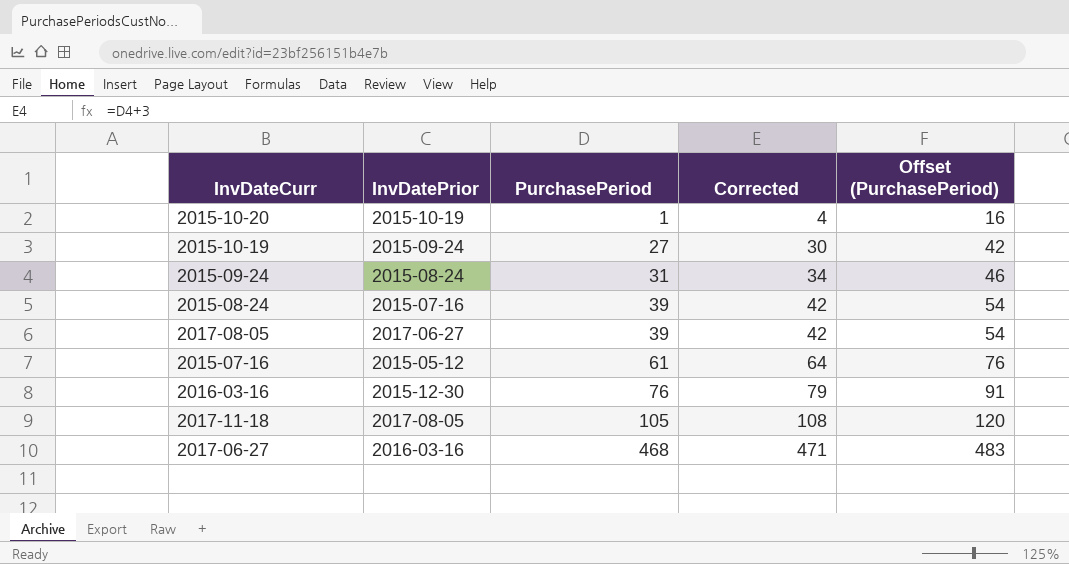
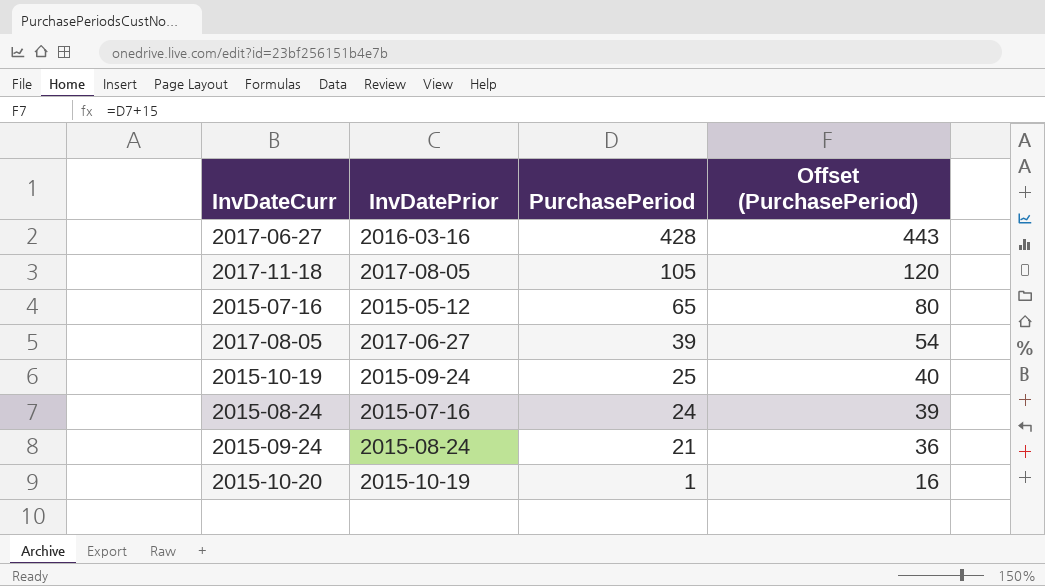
row order: PurchasePeriod ascending -> PurchasePeriod descending
column Corrected | formula: [PurchasePeriod] + 3 -> none
row 2016-03-16: 2015-12-30 | 76 | 79 | 91 -> none
2017-06-27 | PurchasePeriod: 468 -> 428
2017-06-27 | Offset (PurchasePeriod): 483 -> 443
2015-07-16 | PurchasePeriod: 61 -> 65
2015-07-16 | Offset (PurchasePeriod): 76 -> 80
2015-10-19 | PurchasePeriod: 27 -> 25
2015-10-19 | Offset (PurchasePeriod): 42 -> 40
2015-08-24 | PurchasePeriod: 39 -> 24
2015-08-24 | Offset (PurchasePeriod): 54 -> 39
2015-09-24 | PurchasePeriod: 31 -> 21
2015-09-24 | Offset (PurchasePeriod): 46 -> 36

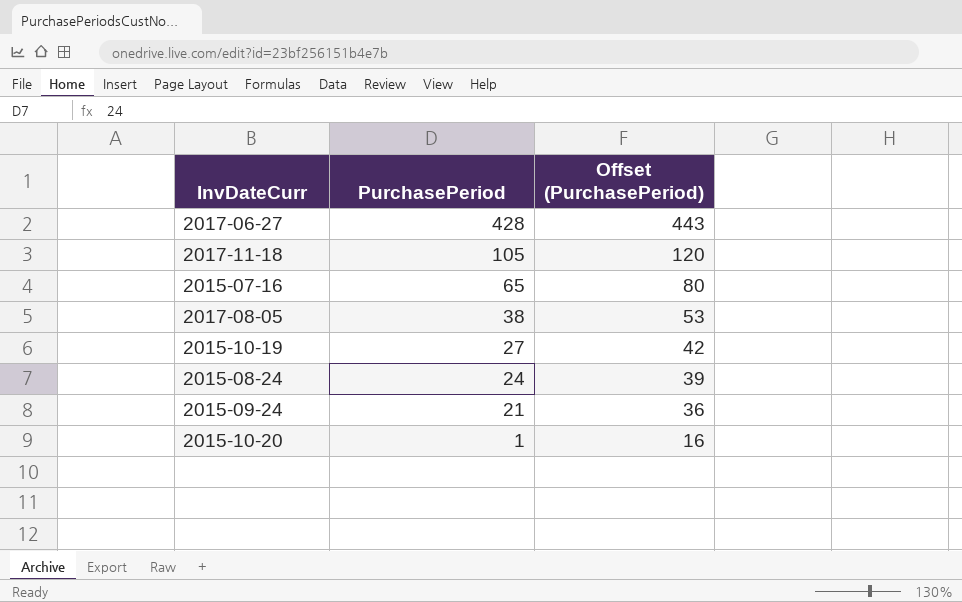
column InvDatePrior | position: 2 -> none
2017-08-05 | PurchasePeriod: 39 -> 38
2017-08-05 | Offset (PurchasePeriod): 54 -> 53
2015-10-19 | PurchasePeriod: 25 -> 27
2015-10-19 | Offset (PurchasePeriod): 40 -> 42

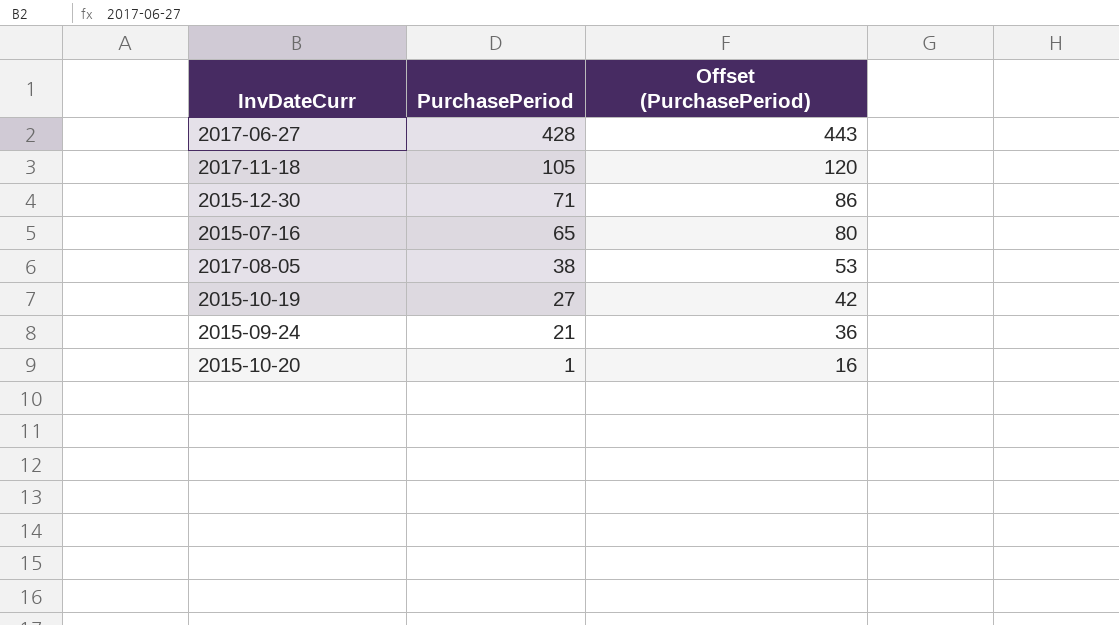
row 2015-08-24: 24 | 39 -> none
row 2015-12-30: none -> 71 | 86

